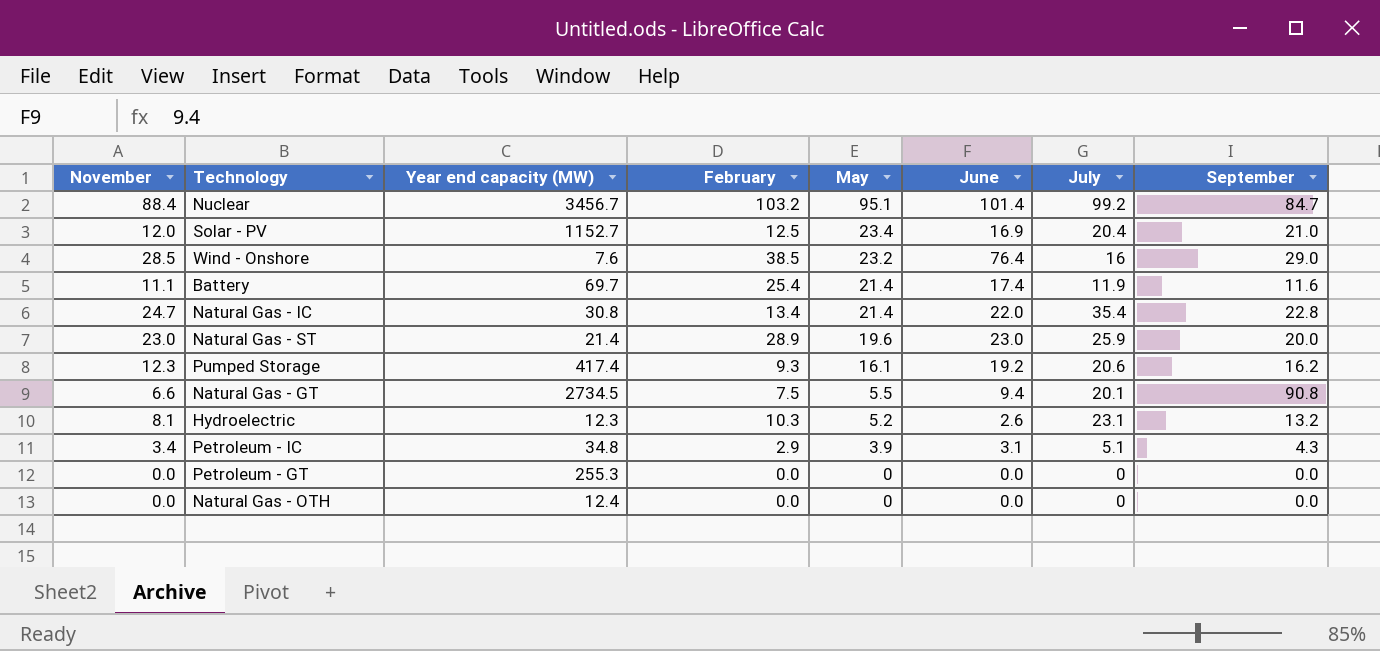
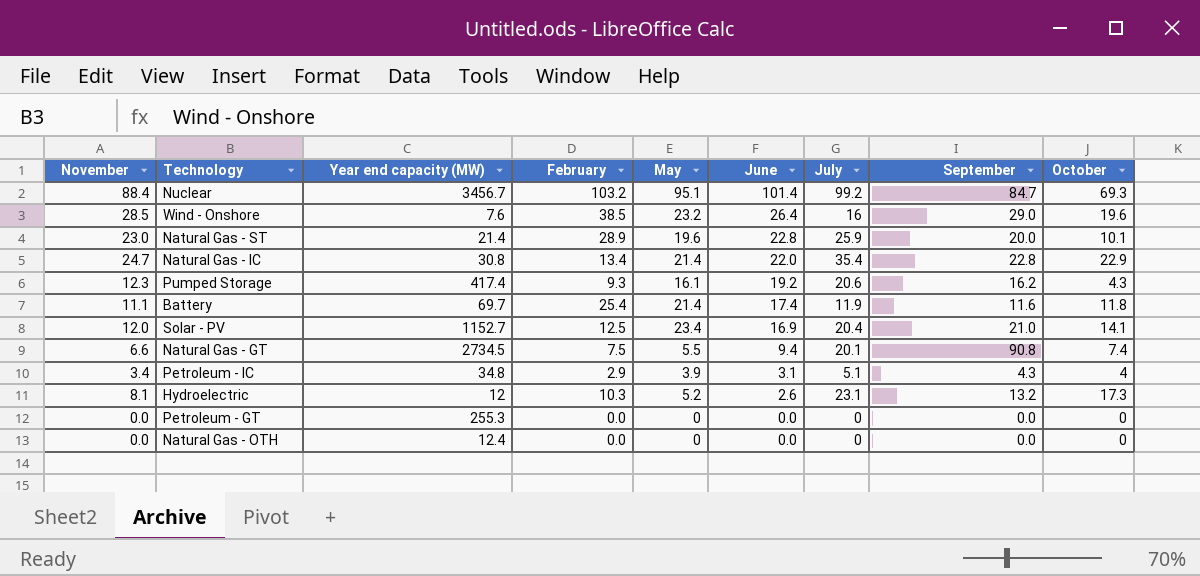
row order: May descending -> June descending
column October | position: none -> 9
Wind - Onshore | June: 76.4 -> 26.4
Natural Gas - ST | June: 23.0 -> 22.8
Hydroelectric | Year end capacity (MW): 12.3 -> 12

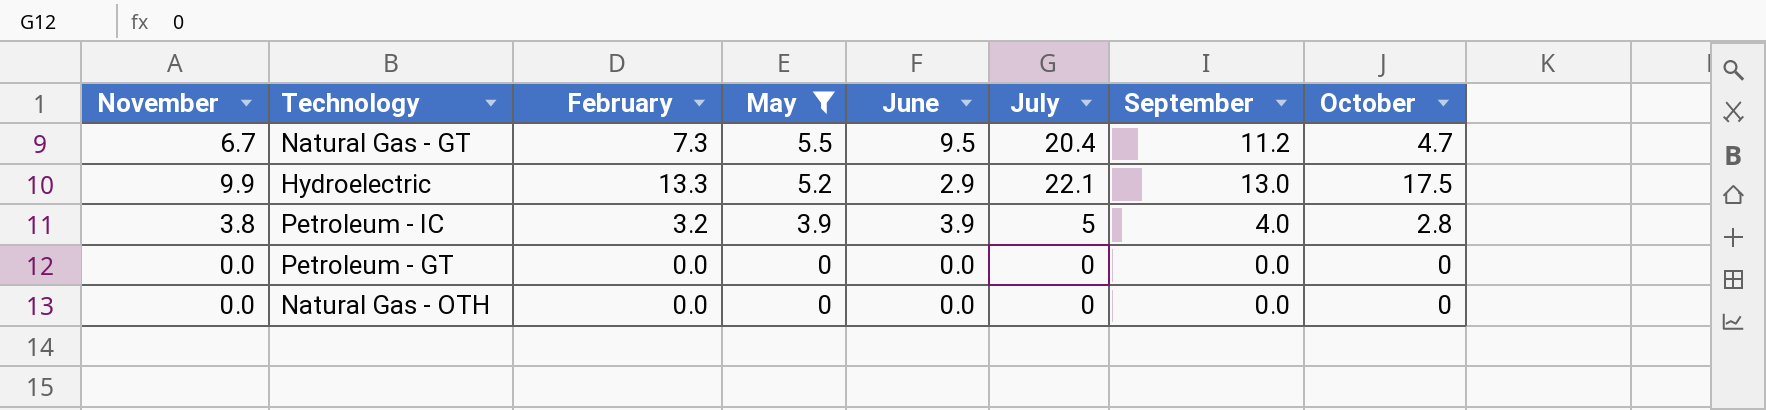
filter: none -> May <= 5.5
row order: June descending -> May descending
column Year end capacity (MW) | position: 3 -> none
Natural Gas - GT | November: 6.6 -> 6.7
Natural Gas - GT | February: 7.5 -> 7.3
Natural Gas - GT | June: 9.4 -> 9.5
Natural Gas - GT | July: 20.1 -> 20.4
Natural Gas - GT | September: 90.8 -> 11.2
Natural Gas - GT | October: 7.4 -> 4.7
Hydroelectric | November: 8.1 -> 9.9
Hydroelectric | February: 10.3 -> 13.3
Hydroelectric | June: 2.6 -> 2.9
Hydroelectric | July: 23.1 -> 22.1
Hydroelectric | September: 13.2 -> 13.0
Hydroelectric | October: 17.3 -> 17.5
Petroleum - IC | November: 3.4 -> 3.8
Petroleum - IC | February: 2.9 -> 3.2
Petroleum - IC | June: 3.1 -> 3.9
Petroleum - IC | July: 5.1 -> 5
Petroleum - IC | September: 4.3 -> 4.0
Petroleum - IC | October: 4 -> 2.8

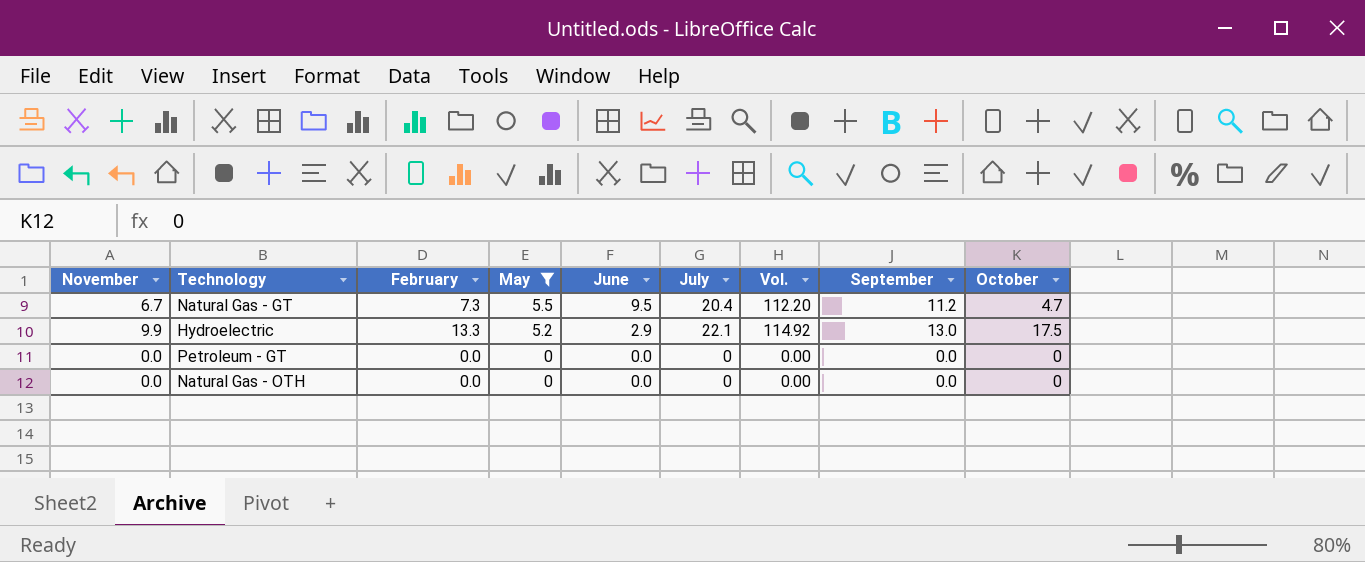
column Vol. | formula: none -> [May] * [July]
row Petroleum - IC: 3.8 | 3.2 | 3.9 | 3.9 | 5 | 4.0 | 2.8 -> none

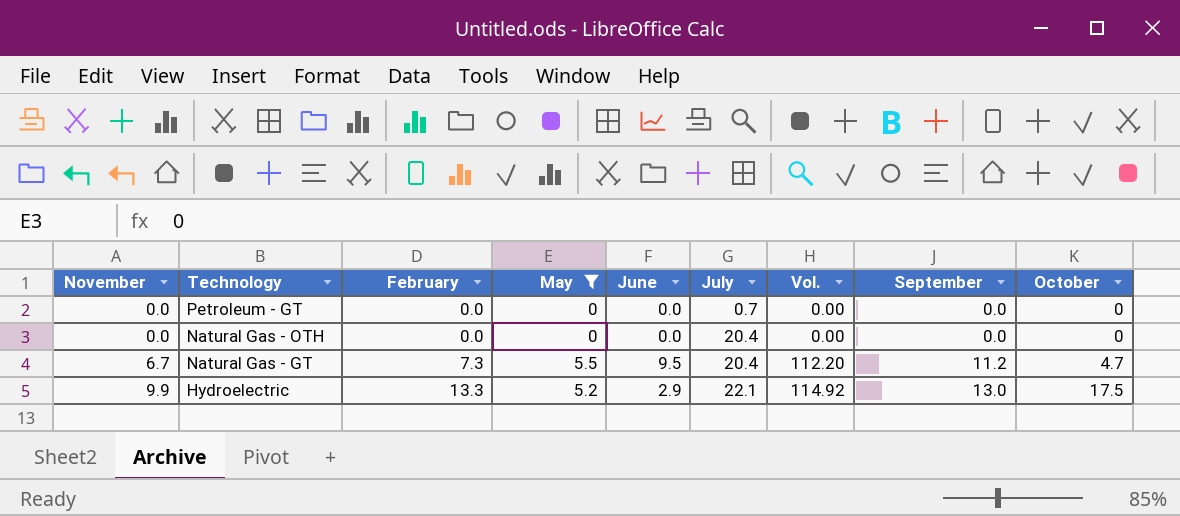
row order: May descending -> November ascending
Petroleum - GT | July: 0 -> 0.7
Natural Gas - OTH | July: 0 -> 20.4

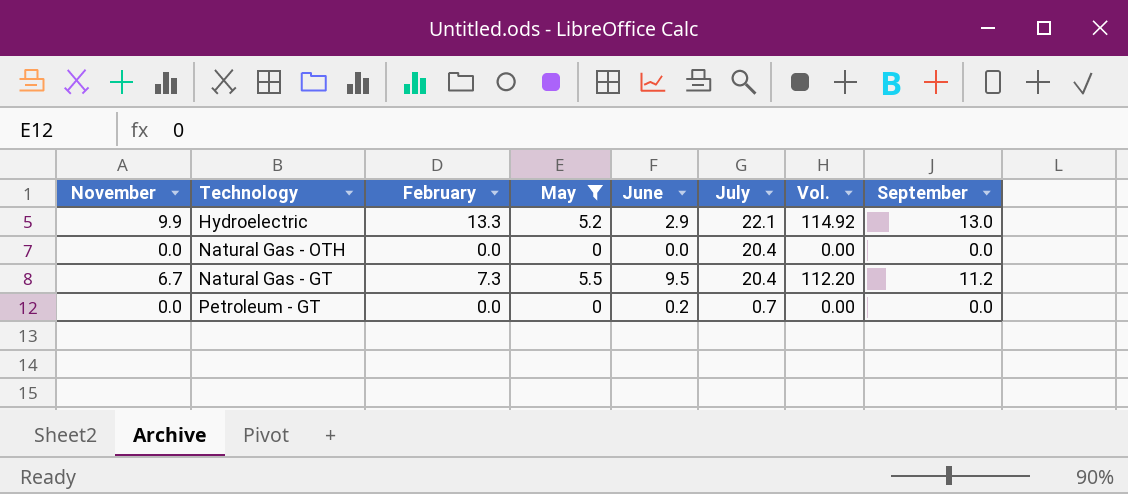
row order: November ascending -> July descending
column October | position: 9 -> none
Petroleum - GT | June: 0.0 -> 0.2

